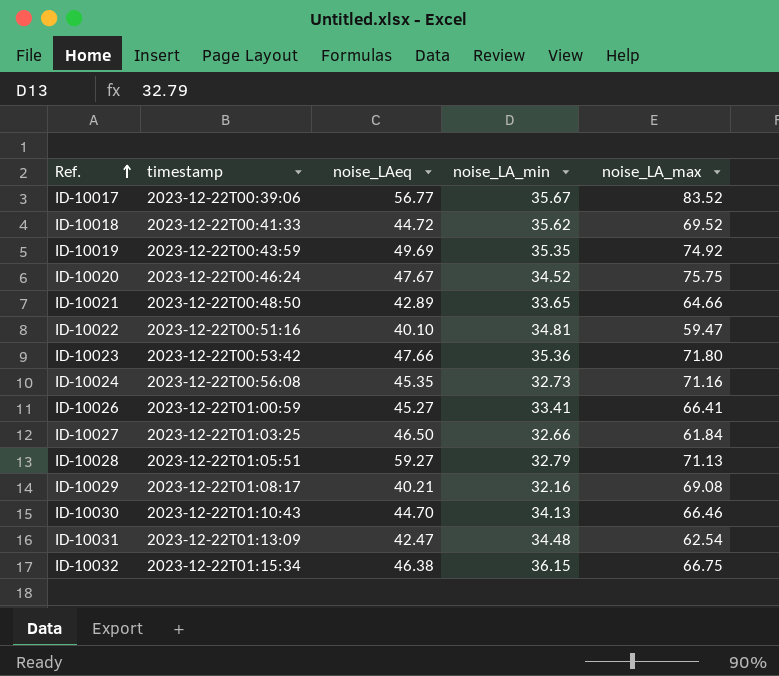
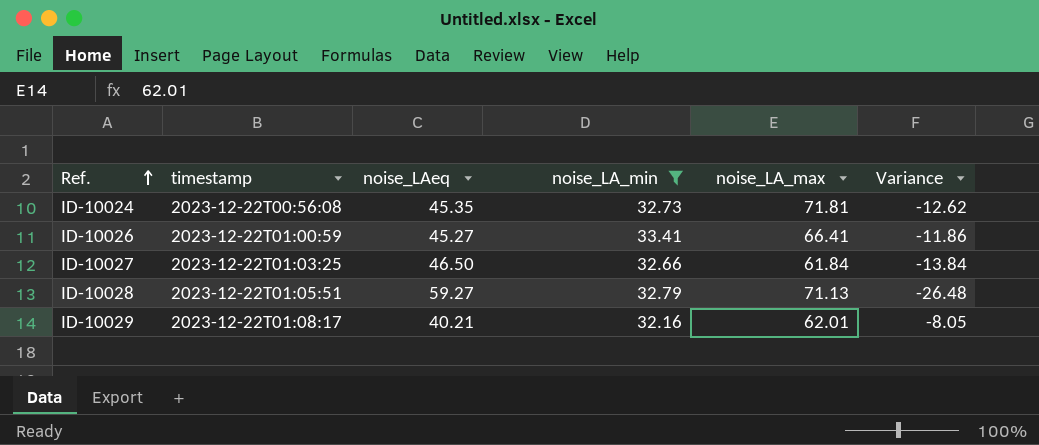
filter: none -> noise_LA_min <= 33.41
column Variance | formula: none -> [noise_LA_min] - [noise_LAeq]
ID-10024 | noise_LA_max: 71.16 -> 71.81
ID-10029 | noise_LA_max: 69.08 -> 62.01

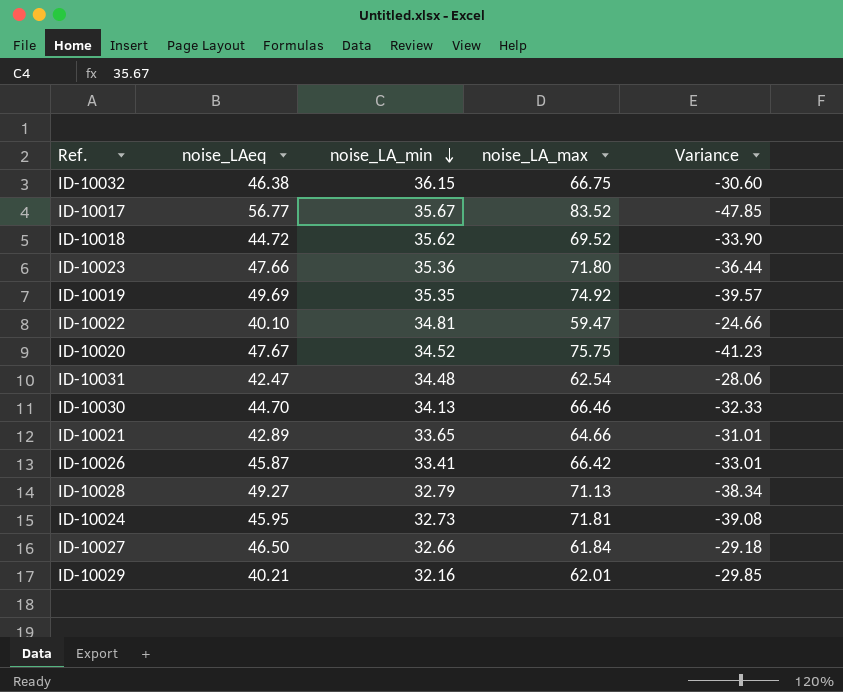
filter: noise_LA_min <= 33.41 -> none
row order: Ref. ascending -> noise_LA_min descending
column timestamp | position: 2 -> none
column Variance | formula: [noise_LA_min] - [noise_LAeq] -> [noise_LA_min] - [noise_LA_max]
ID-10026 | noise_LAeq: 45.27 -> 45.87
ID-10026 | noise_LA_max: 66.41 -> 66.42
ID-10028 | noise_LAeq: 59.27 -> 49.27
ID-10024 | noise_LAeq: 45.35 -> 45.95

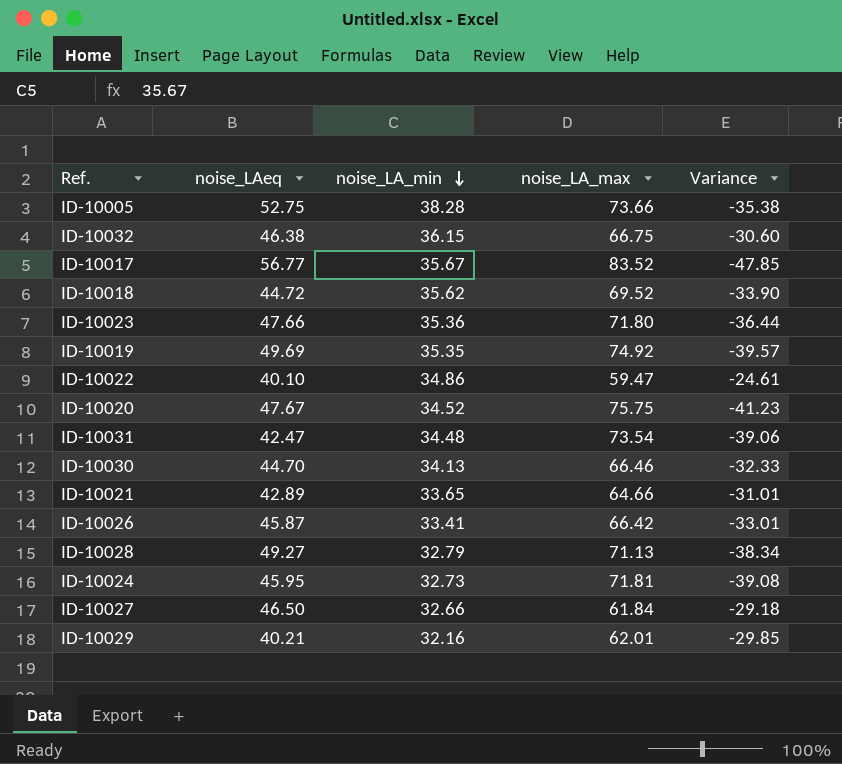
row ID-10005: none -> 52.75 | 38.28 | 73.66 | -35.38
ID-10022 | noise_LA_min: 34.81 -> 34.86
ID-10022 | Variance: -24.66 -> -24.61
ID-10031 | noise_LA_max: 62.54 -> 73.54
ID-10031 | Variance: -28.06 -> -39.06

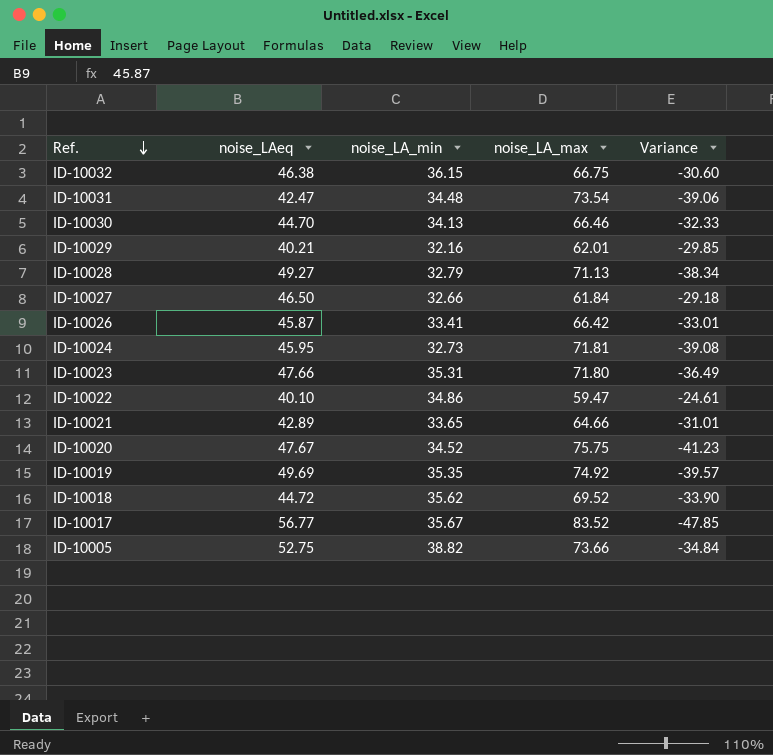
row order: noise_LA_min descending -> Ref. descending
ID-10023 | noise_LA_min: 35.36 -> 35.31
ID-10023 | Variance: -36.44 -> -36.49
ID-10005 | noise_LA_min: 38.28 -> 38.82
ID-10005 | Variance: -35.38 -> -34.84

